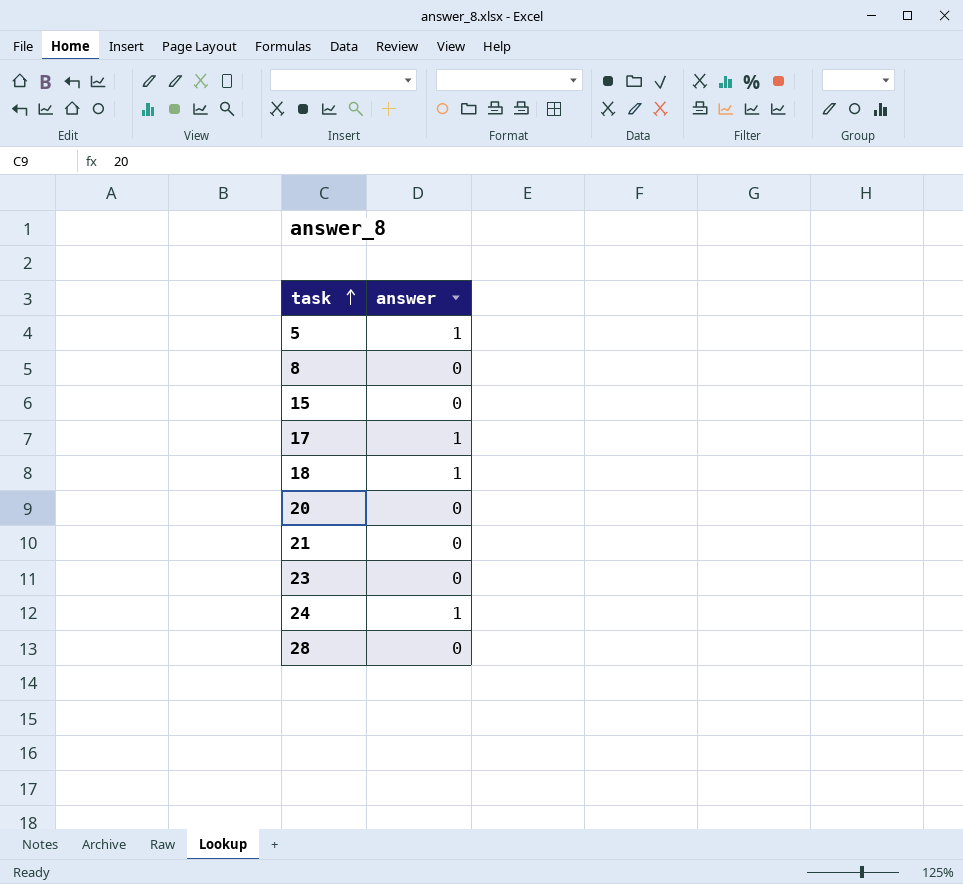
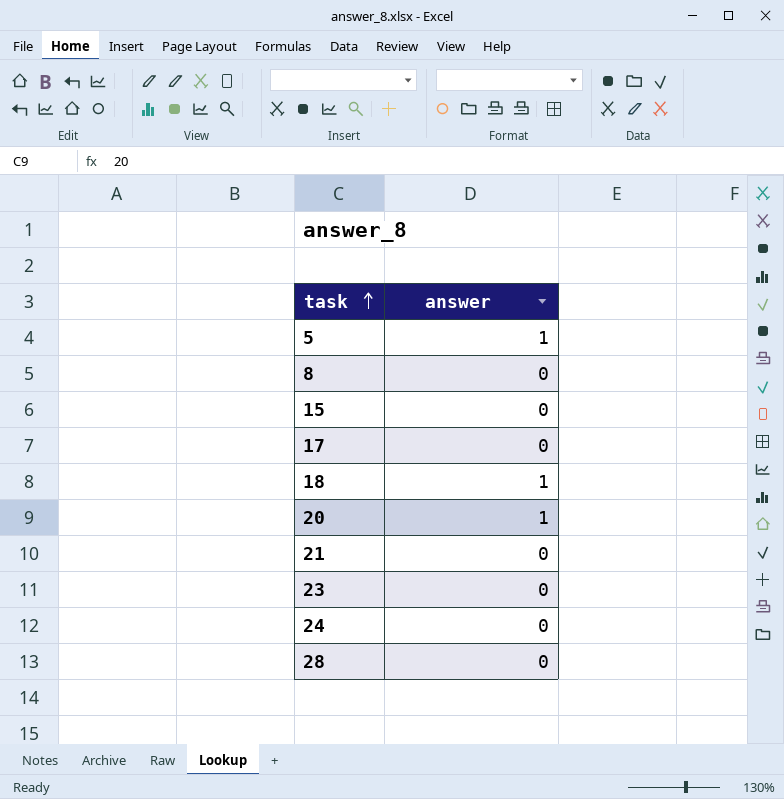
17 | answer: 1 -> 0
20 | answer: 0 -> 1
24 | answer: 1 -> 0

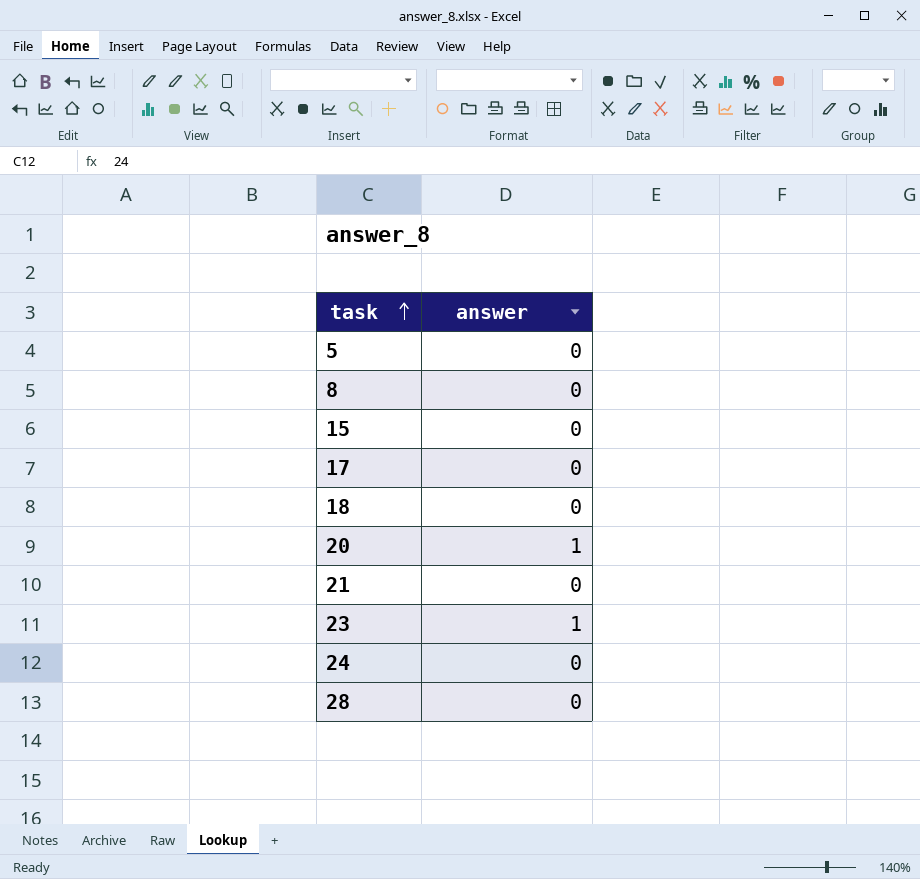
5 | answer: 1 -> 0
18 | answer: 1 -> 0
23 | answer: 0 -> 1

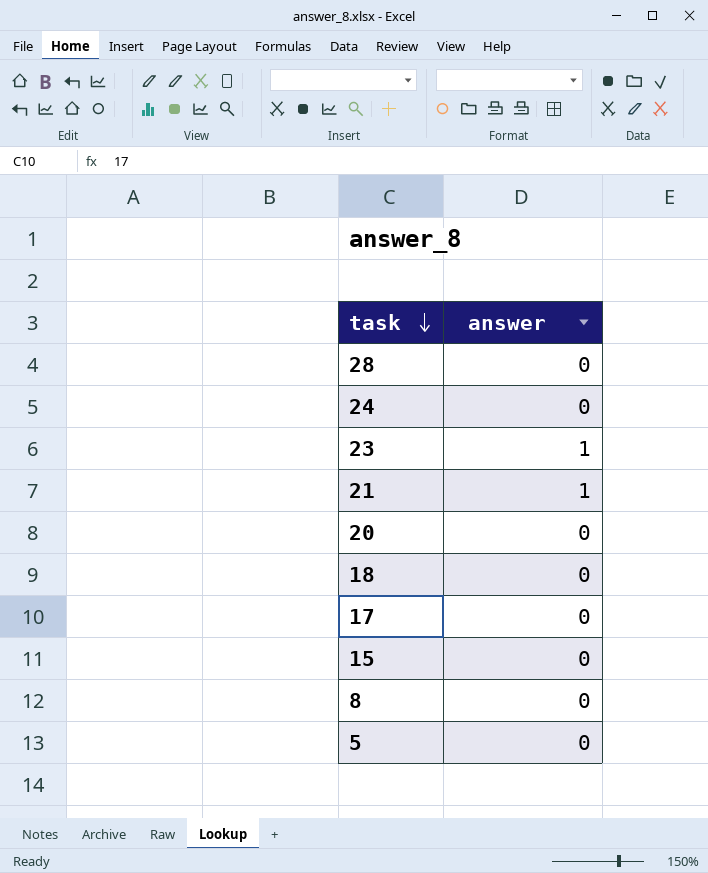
row order: task ascending -> task descending
21 | answer: 0 -> 1
20 | answer: 1 -> 0

